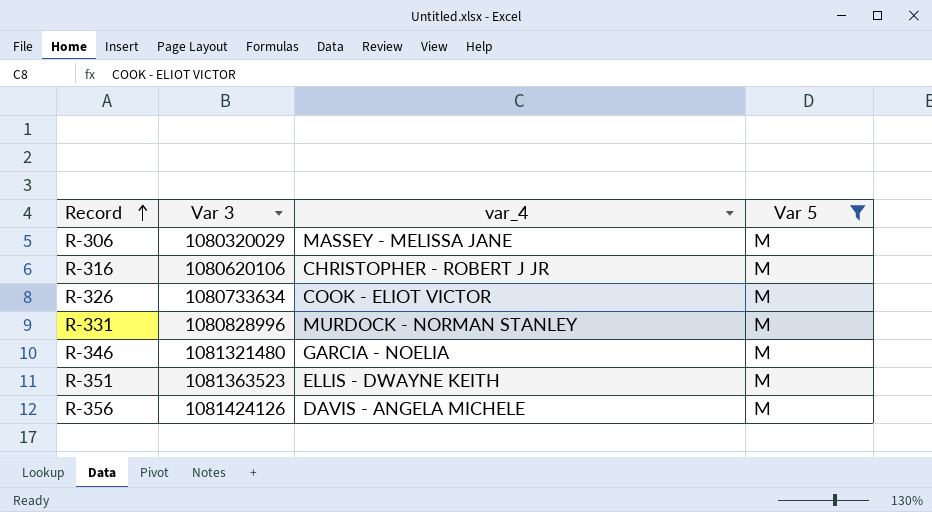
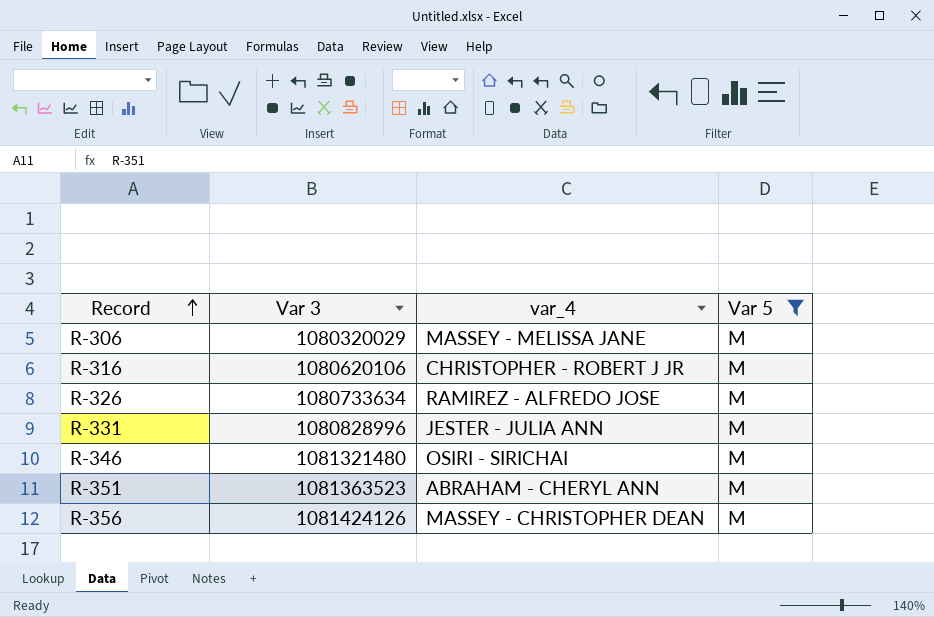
R-326 | var_4: COOK - ELIOT VICTOR -> RAMIREZ - ALFREDO JOSE
R-331 | var_4: MURDOCK - NORMAN STANLEY -> JESTER - JULIA ANN
R-346 | var_4: GARCIA - NOELIA -> OSIRI - SIRICHAI
R-351 | var_4: ELLIS - DWAYNE KEITH -> ABRAHAM - CHERYL ANN
R-356 | var_4: DAVIS - ANGELA MICHELE -> MASSEY - CHRISTOPHER DEAN

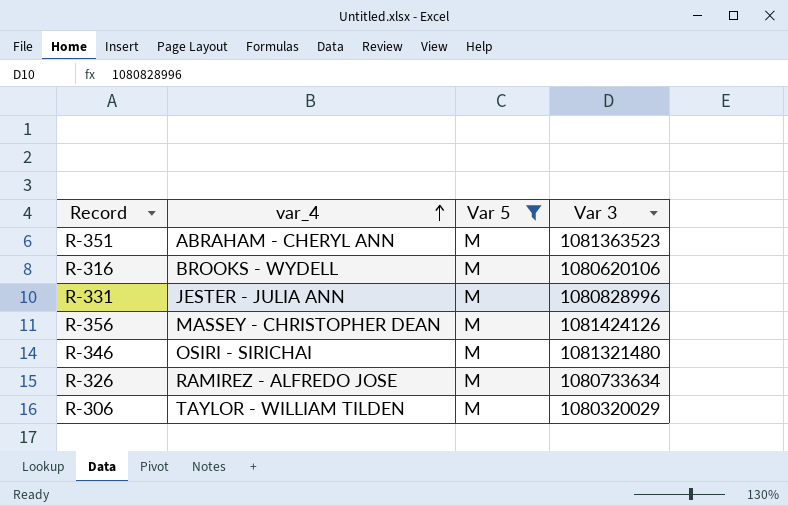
row order: Record ascending -> var_4 ascending
column Var 3 | position: 2 -> 4
R-316 | var_4: CHRISTOPHER - ROBERT J JR -> BROOKS - WYDELL
R-306 | var_4: MASSEY - MELISSA JANE -> TAYLOR - WILLIAM TILDEN

